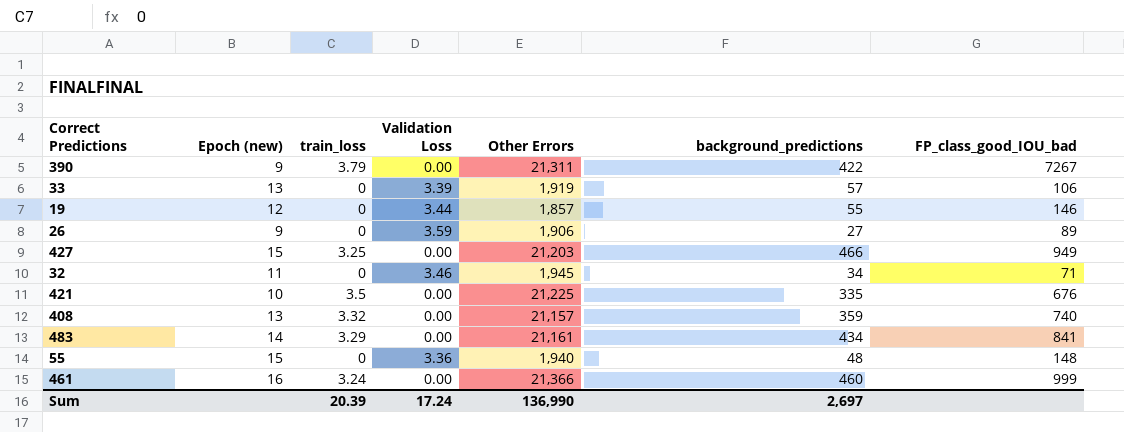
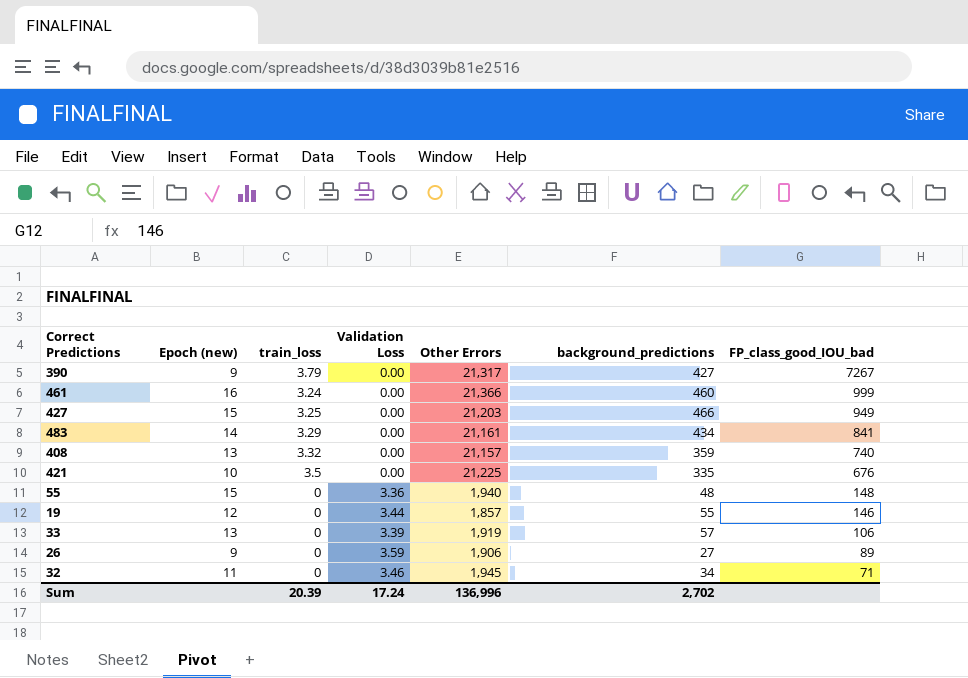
row order: none -> FP_class_good_IOU_bad descending
390 | Other Errors: 21,311 -> 21,317
390 | background_predictions: 422 -> 427
Sum | Other Errors: 136,990 -> 136,996
Sum | background_predictions: 2,697 -> 2,702

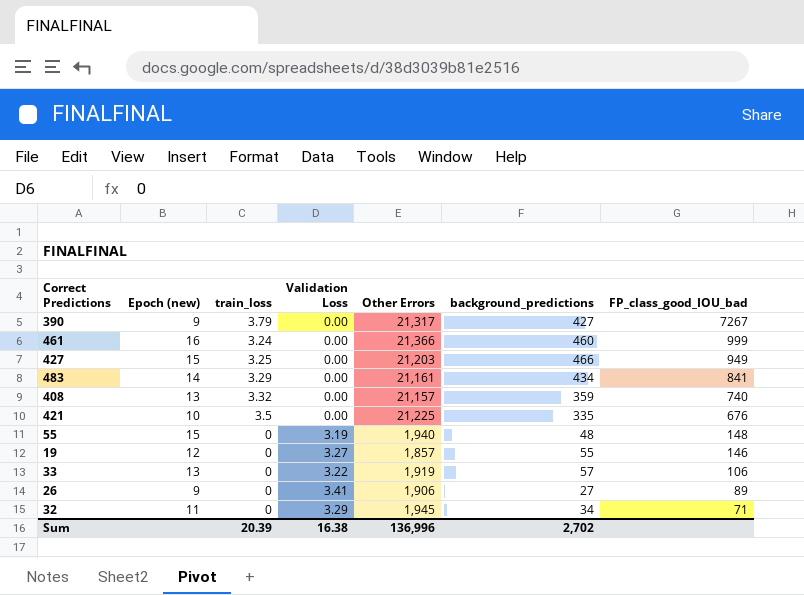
55 | Validation Loss: 3.36 -> 3.19
19 | Validation Loss: 3.44 -> 3.27
33 | Validation Loss: 3.39 -> 3.22
26 | Validation Loss: 3.59 -> 3.41
32 | Validation Loss: 3.46 -> 3.29
Sum | Validation Loss: 17.24 -> 16.38

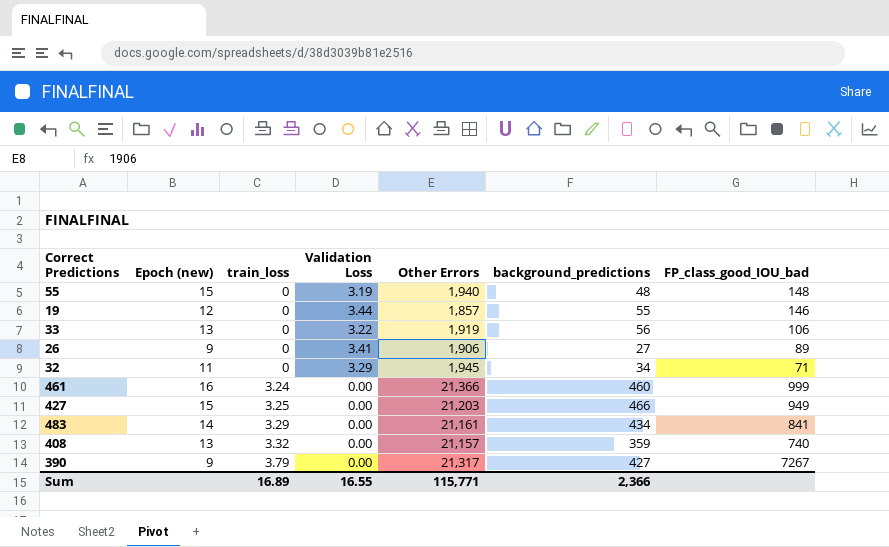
row order: FP_class_good_IOU_bad descending -> train_loss ascending
row 421: 10 | 3.5 | 0.00 | 21,225 | 335 | 676 -> none
19 | Validation Loss: 3.27 -> 3.44
33 | background_predictions: 57 -> 56
Sum | train_loss: 20.39 -> 16.89
Sum | Validation Loss: 16.38 -> 16.55
Sum | Other Errors: 136,996 -> 115,771
Sum | background_predictions: 2,702 -> 2,366

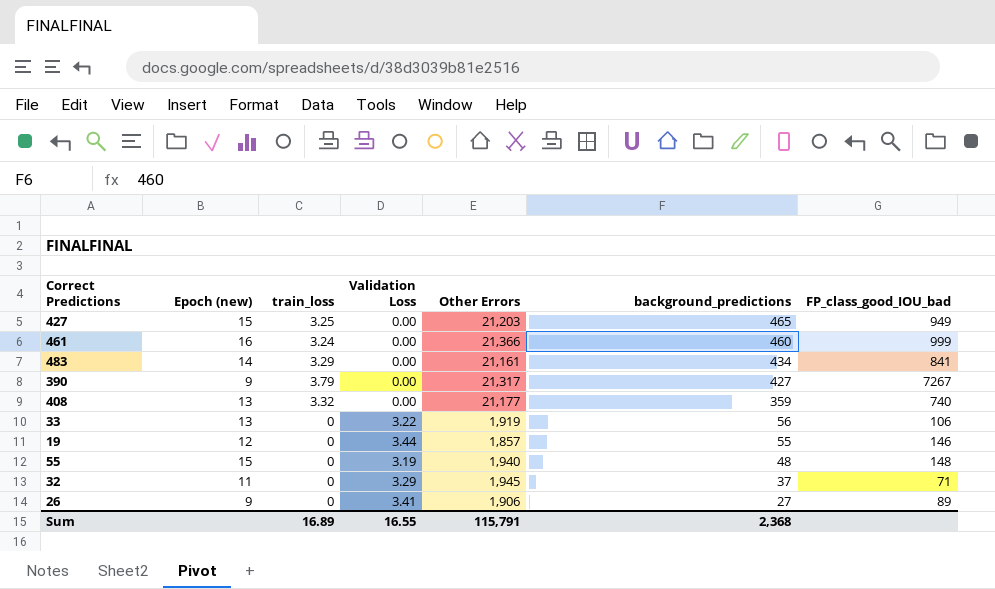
row order: train_loss ascending -> background_predictions descending
427 | background_predictions: 466 -> 465
408 | Other Errors: 21,157 -> 21,177
32 | background_predictions: 34 -> 37
Sum | Other Errors: 115,771 -> 115,791
Sum | background_predictions: 2,366 -> 2,368

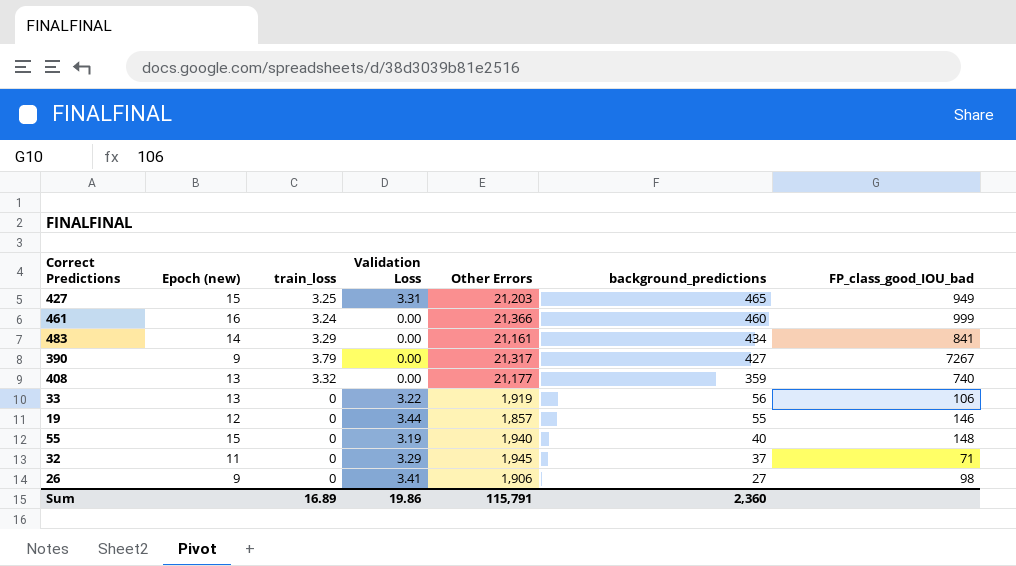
427 | Validation Loss: 0.00 -> 3.31
55 | background_predictions: 48 -> 40
26 | FP_class_good_IOU_bad: 89 -> 98
Sum | Validation Loss: 16.55 -> 19.86
Sum | background_predictions: 2,368 -> 2,360

